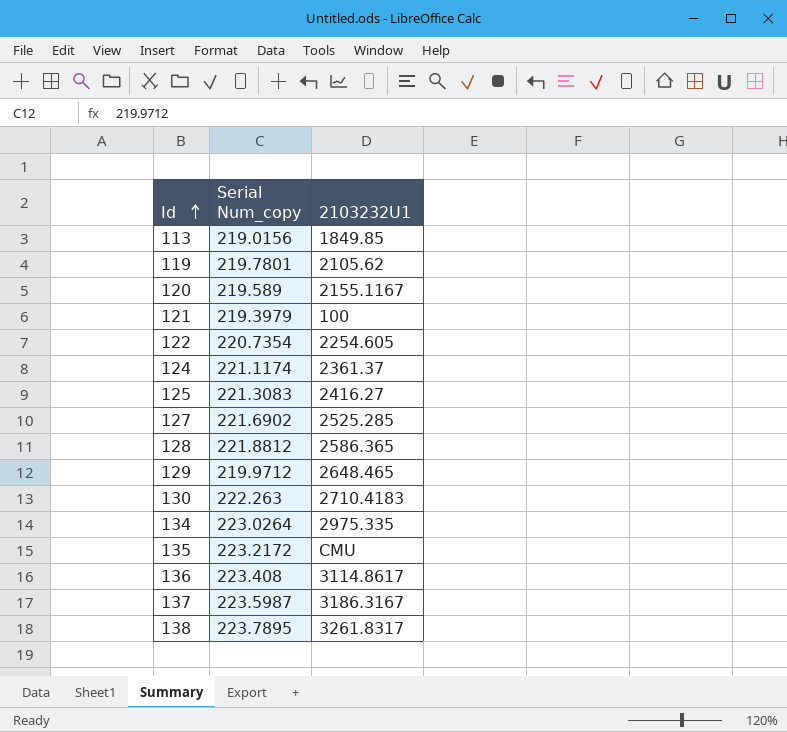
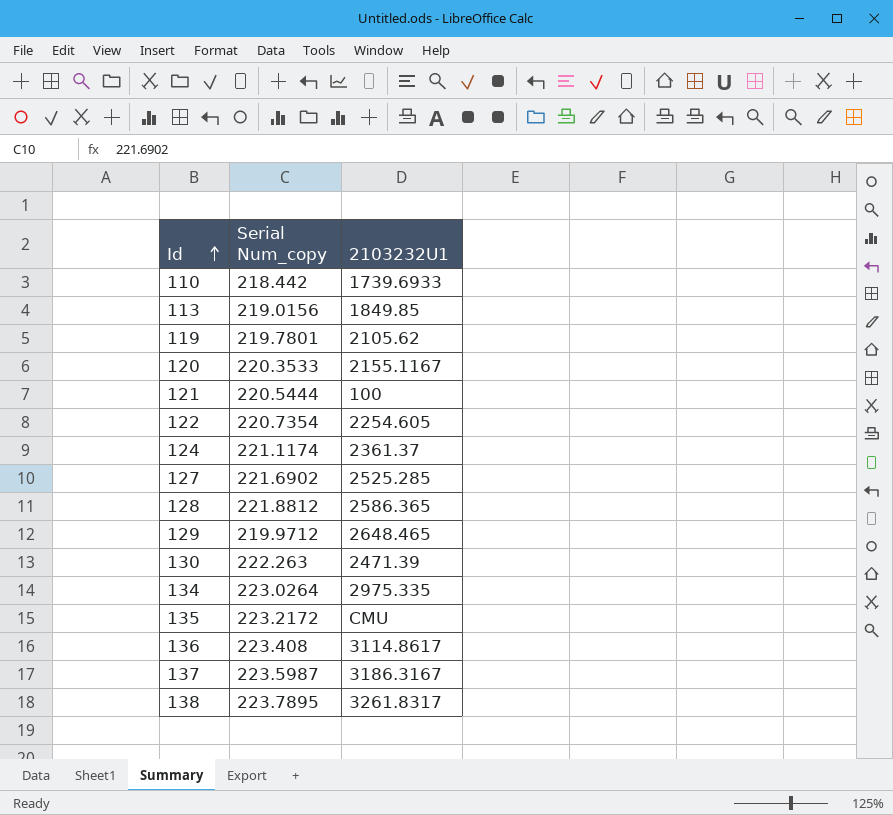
row 125: 221.3083 | 2416.27 -> none
row 110: none -> 218.442 | 1739.6933
120 | Serial Num_copy: 219.589 -> 220.3533
121 | Serial Num_copy: 219.3979 -> 220.5444
130 | 2103232U1: 2710.4183 -> 2471.39

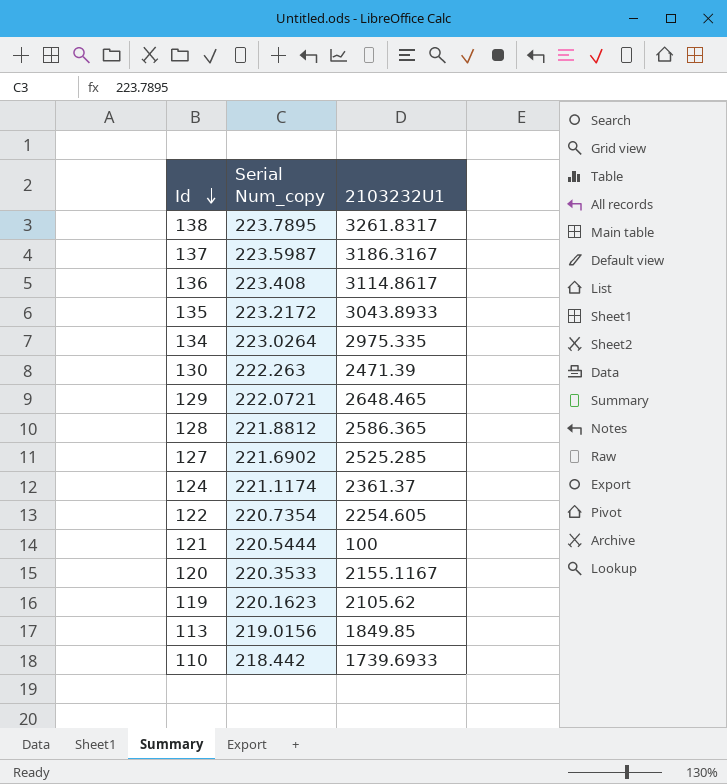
row order: Id ascending -> Id descending
135 | 2103232U1: CMU -> 3043.8933
129 | Serial Num_copy: 219.9712 -> 222.0721
119 | Serial Num_copy: 219.7801 -> 220.1623

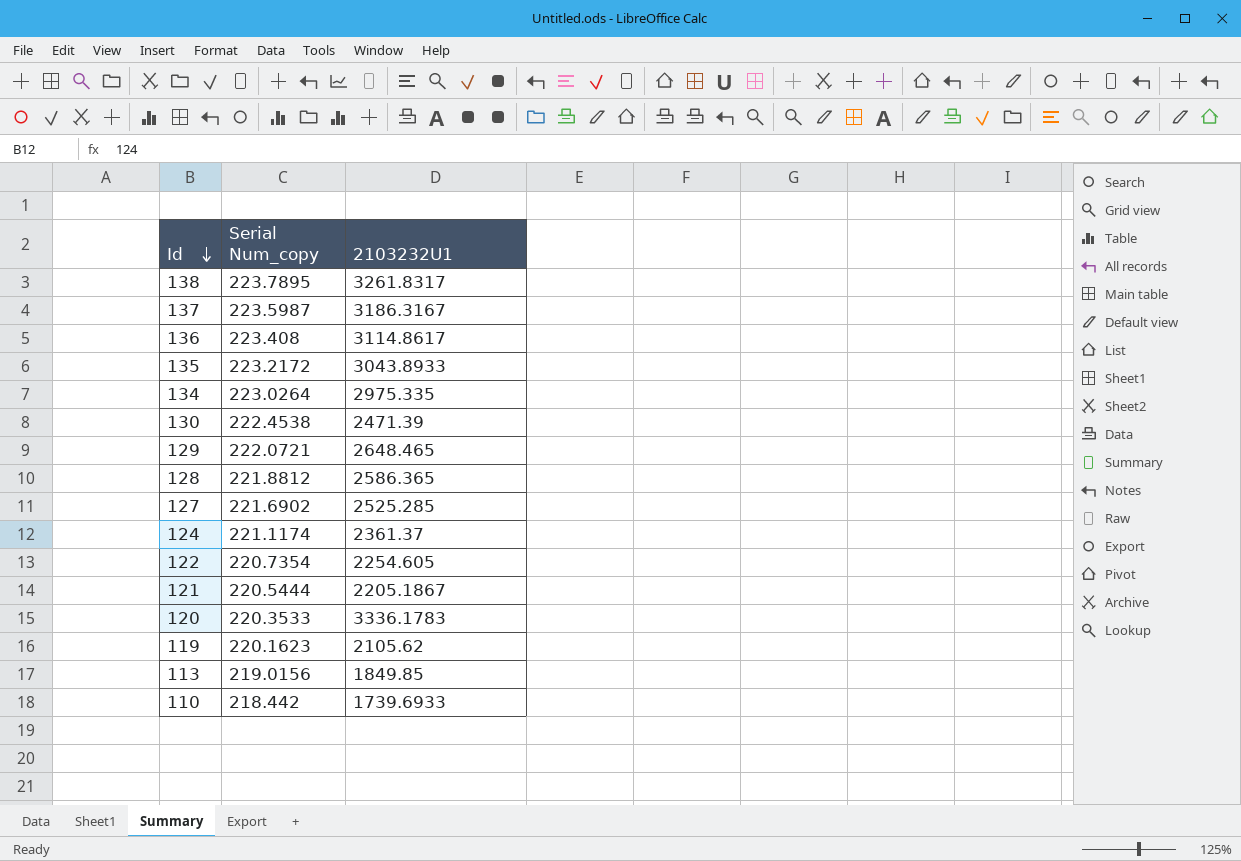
130 | Serial Num_copy: 222.263 -> 222.4538
121 | 2103232U1: 100 -> 2205.1867
120 | 2103232U1: 2155.1167 -> 3336.1783

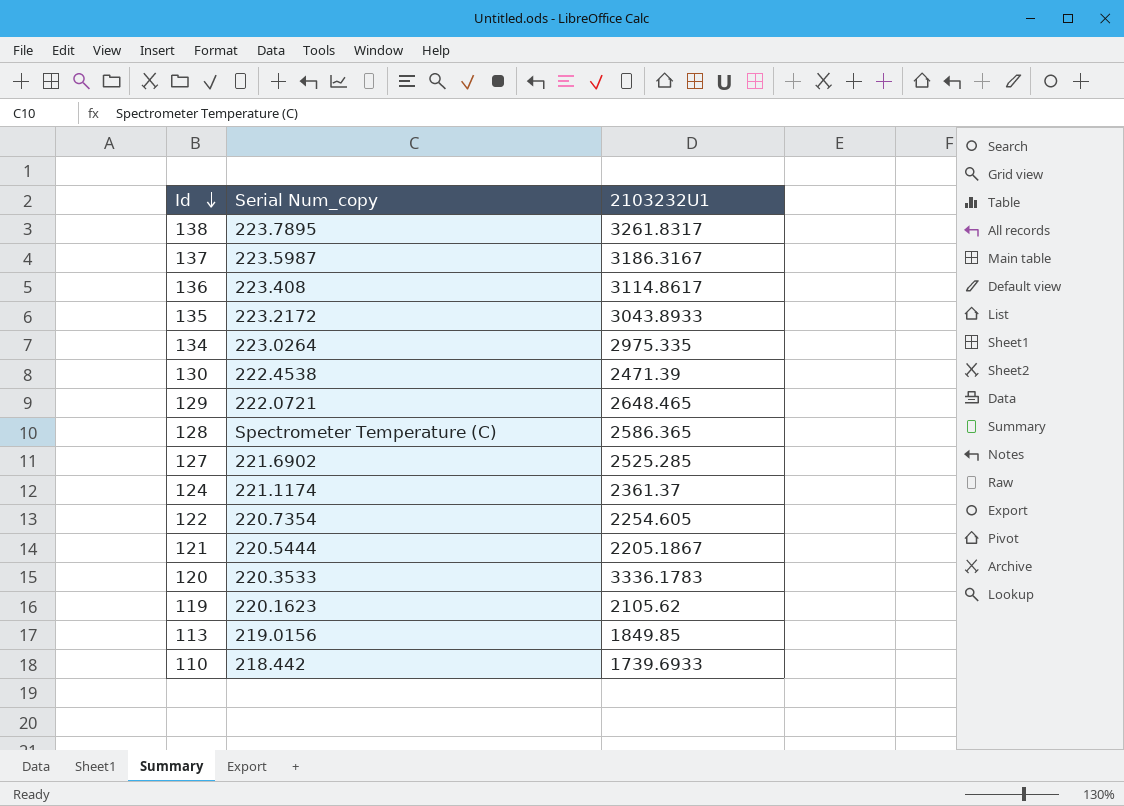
128 | Serial Num_copy: 221.8812 -> Spectrometer Temperature (C)

